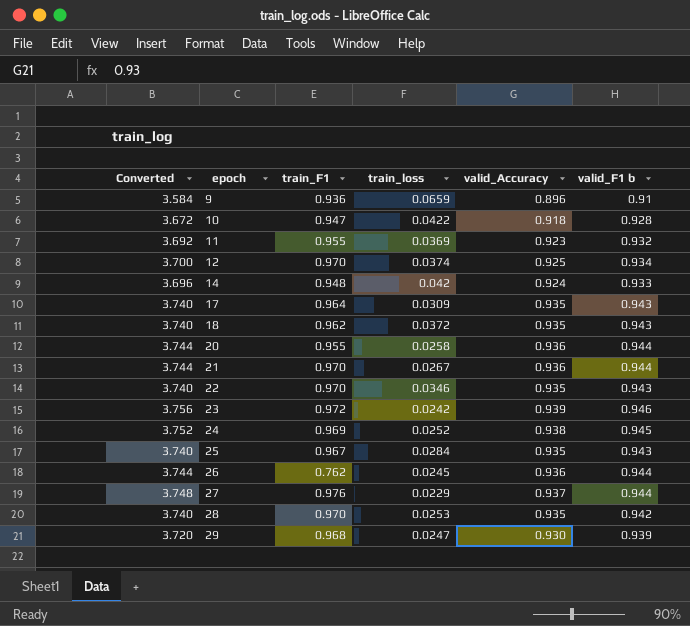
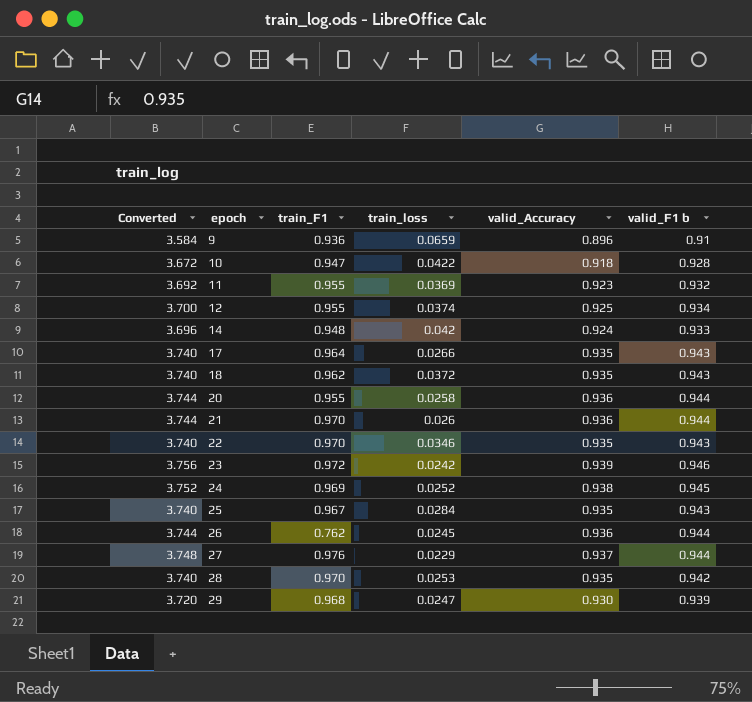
12 | train_F1: 0.970 -> 0.955
17 | train_loss: 0.0309 -> 0.0266
21 | train_loss: 0.0267 -> 0.026

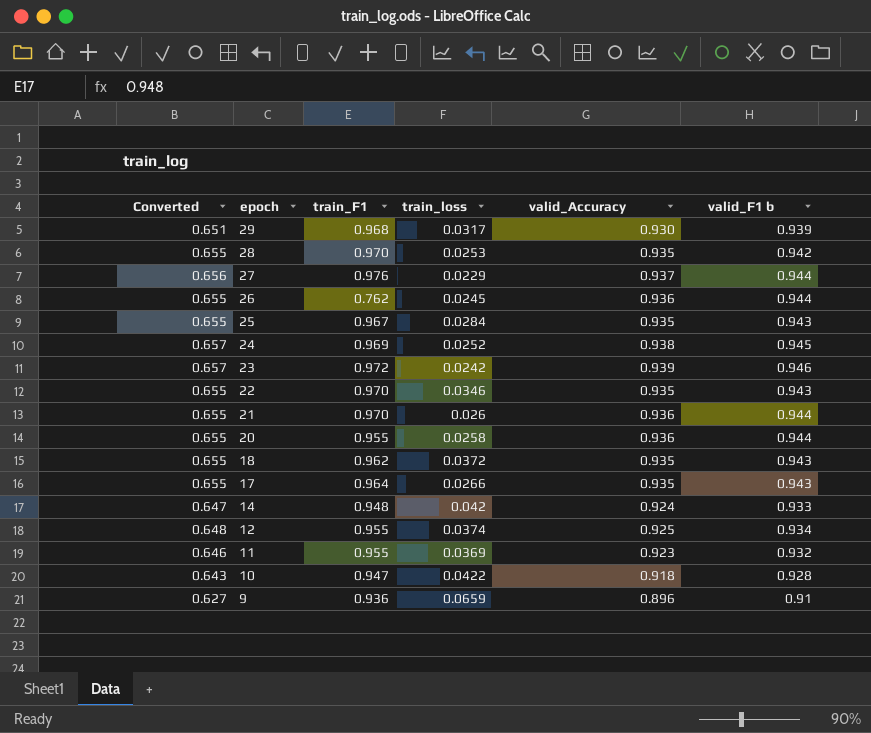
row order: epoch ascending -> epoch descending
column Converted | formula: [valid_Accuracy] * 4 -> [valid_Accuracy] * 0.7
29 | train_loss: 0.0247 -> 0.0317

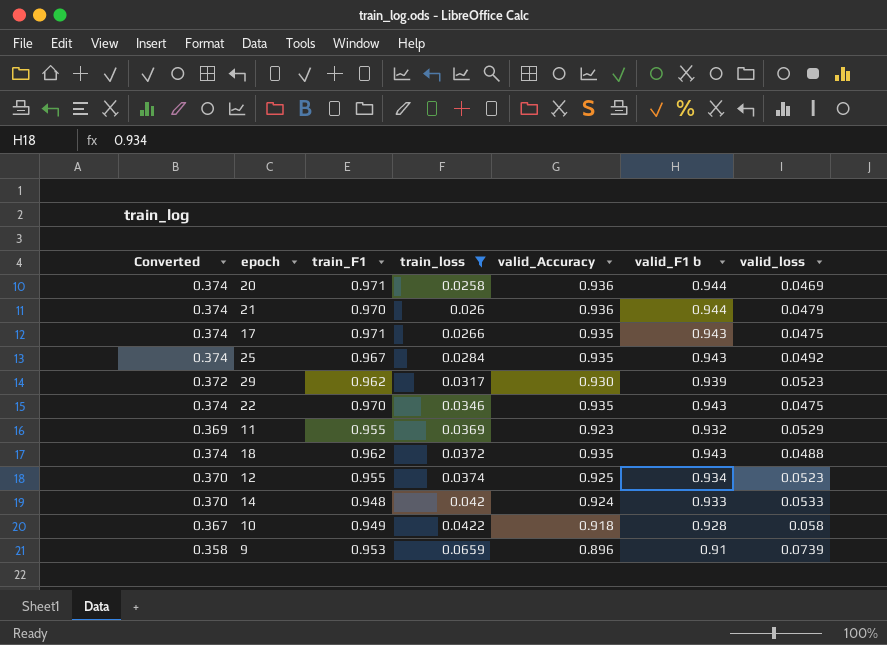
filter: none -> train_loss >= 0.0258
row order: epoch descending -> train_loss ascending
column Converted | formula: [valid_Accuracy] * 0.7 -> [valid_Accuracy] * 0.4
column valid_loss | position: none -> 7
20 | train_F1: 0.955 -> 0.971
17 | train_F1: 0.964 -> 0.971
29 | train_F1: 0.968 -> 0.962
10 | train_F1: 0.947 -> 0.949
9 | train_F1: 0.936 -> 0.953

